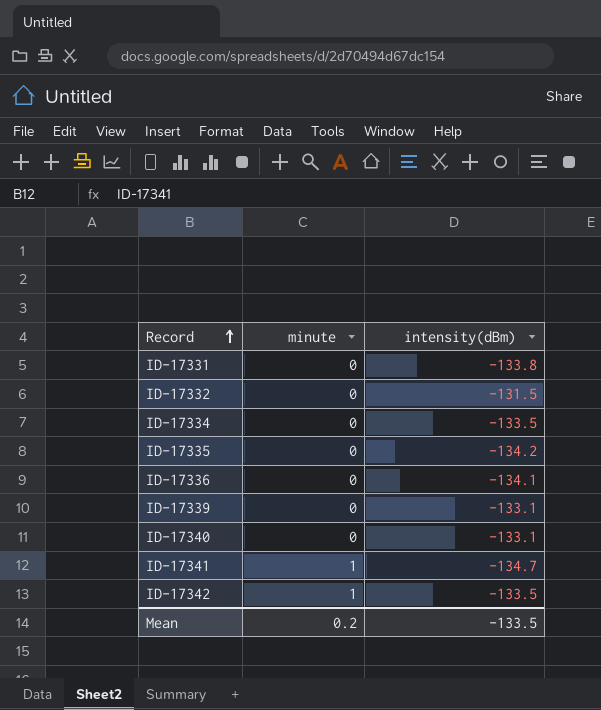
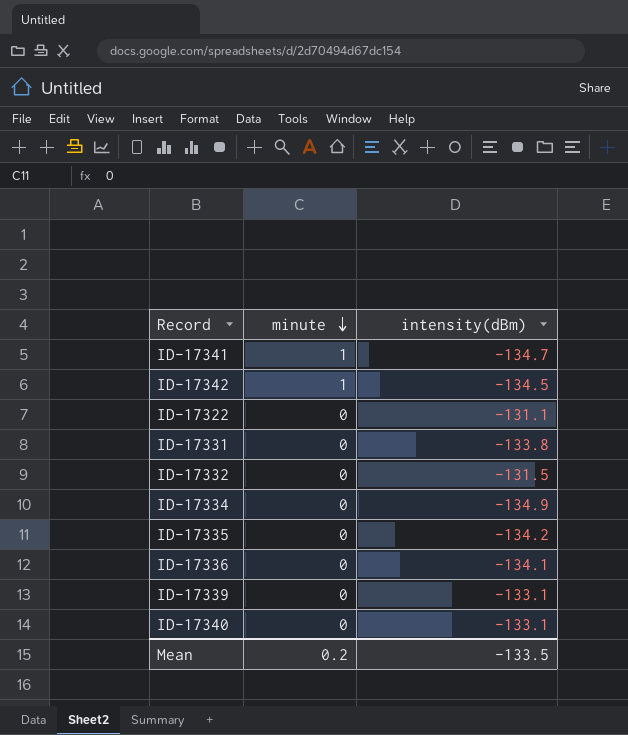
row order: Record ascending -> minute descending
ID-17342 | intensity(dBm): -133.5 -> -134.5
row ID-17322: none -> 0 | -131.1
ID-17334 | intensity(dBm): -133.5 -> -134.9

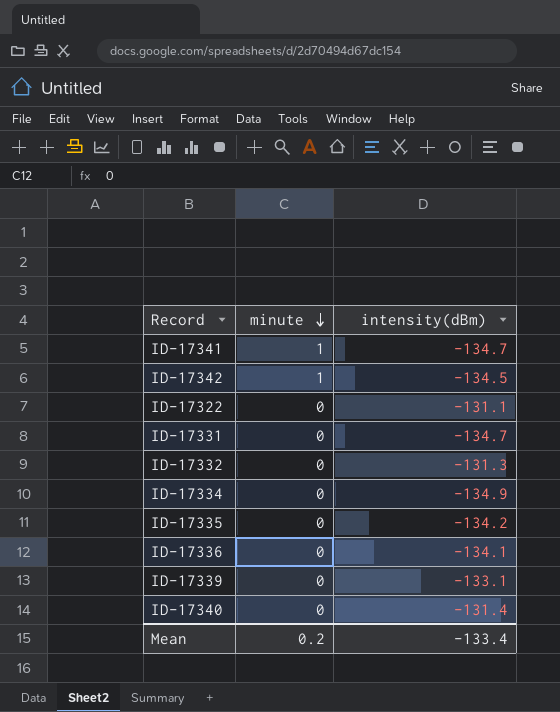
ID-17331 | intensity(dBm): -133.8 -> -134.7
ID-17332 | intensity(dBm): -131.5 -> -131.3
ID-17340 | intensity(dBm): -133.1 -> -131.4
Mean | intensity(dBm): -133.5 -> -133.4

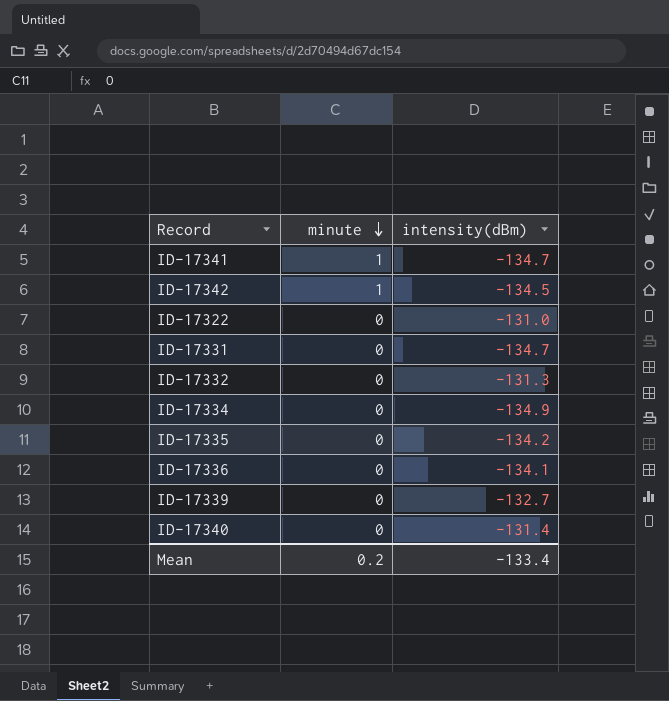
ID-17322 | intensity(dBm): -131.1 -> -131.0
ID-17339 | intensity(dBm): -133.1 -> -132.7

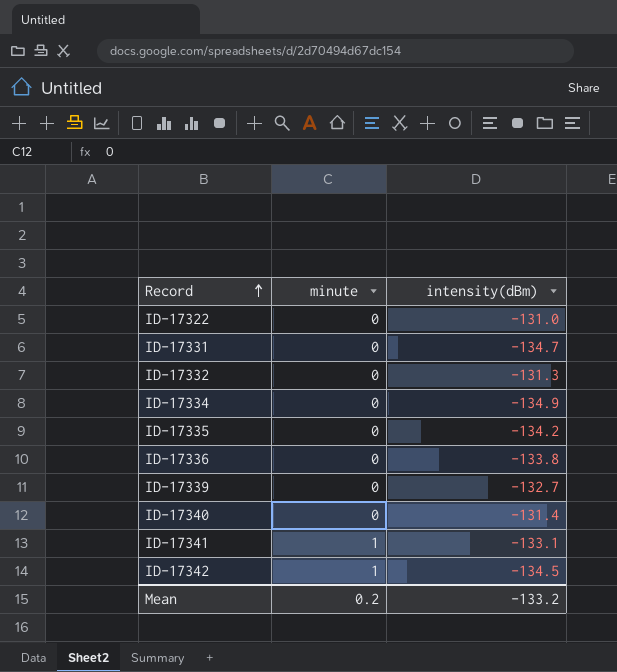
row order: minute descending -> Record ascending
ID-17336 | intensity(dBm): -134.1 -> -133.8
ID-17341 | intensity(dBm): -134.7 -> -133.1
Mean | intensity(dBm): -133.4 -> -133.2

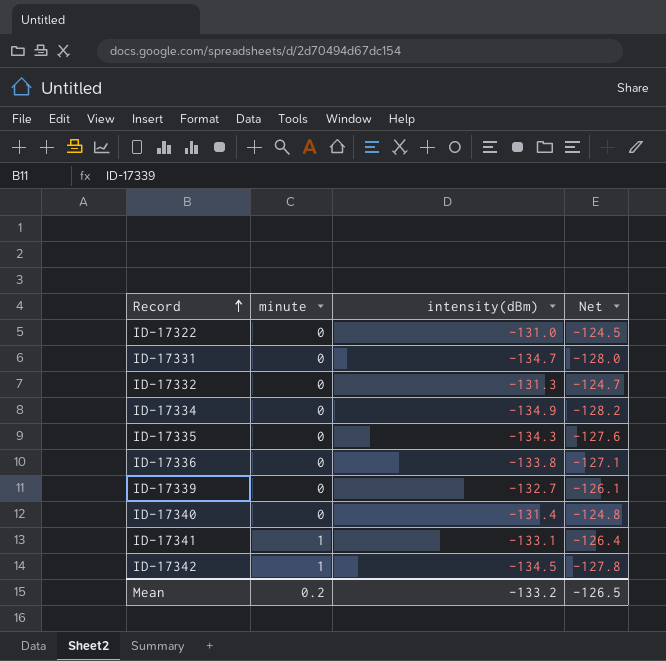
column Net | formula: none -> [intensity(dBm)] * 0.95
ID-17335 | intensity(dBm): -134.2 -> -134.3

